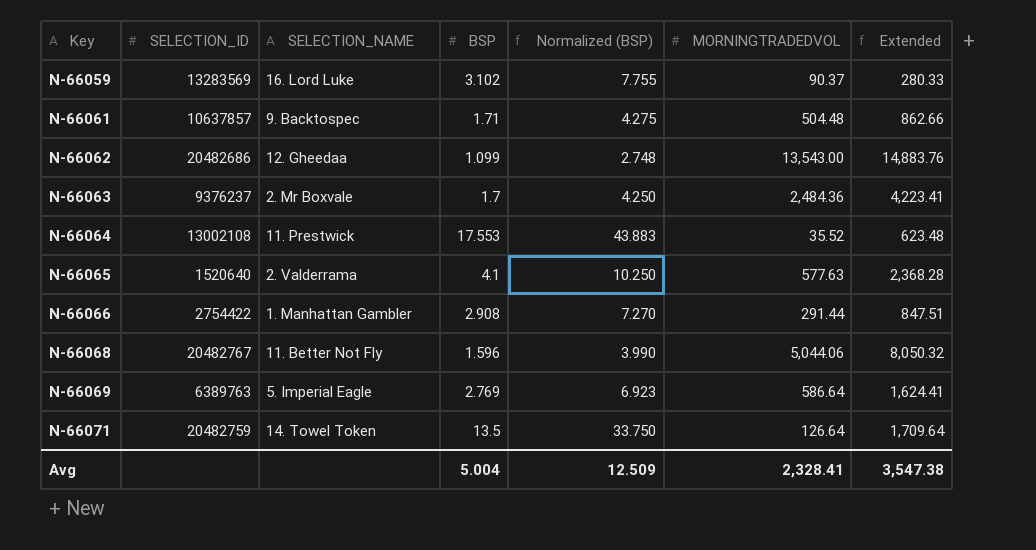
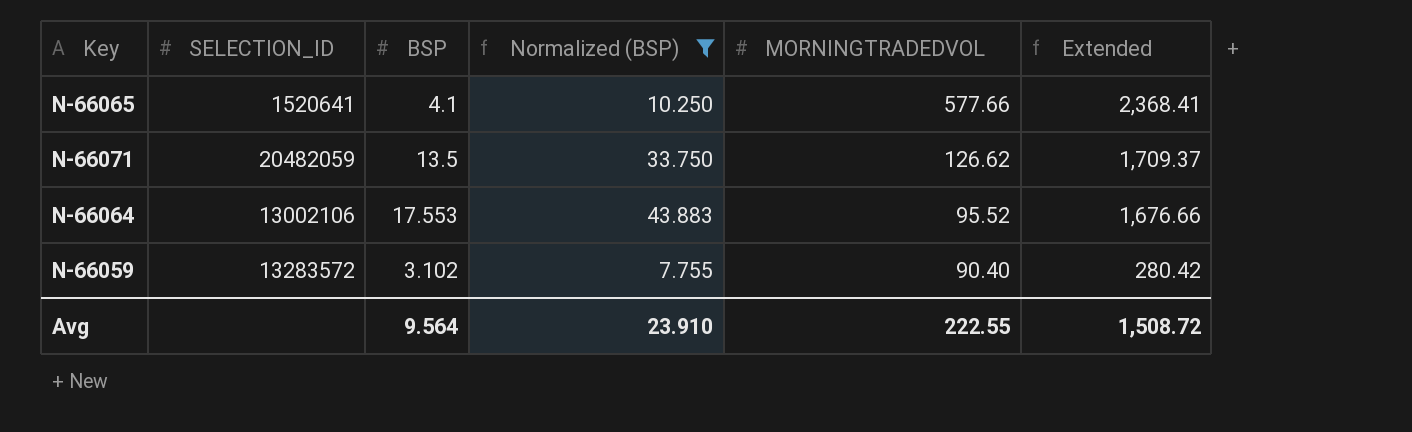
filter: none -> Normalized (BSP) >= 7.755
row order: Key ascending -> MORNINGTRADEDVOL descending
column SELECTION_NAME | position: 3 -> none
N-66065 | SELECTION_ID: 1520640 -> 1520641
N-66065 | MORNINGTRADEDVOL: 577.63 -> 577.66
N-66065 | Extended: 2,368.28 -> 2,368.41
N-66071 | SELECTION_ID: 20482759 -> 20482059
N-66071 | MORNINGTRADEDVOL: 126.64 -> 126.62
N-66071 | Extended: 1,709.64 -> 1,709.37
N-66064 | SELECTION_ID: 13002108 -> 13002106
N-66064 | MORNINGTRADEDVOL: 35.52 -> 95.52
N-66064 | Extended: 623.48 -> 1,676.66
N-66059 | SELECTION_ID: 13283569 -> 13283572
N-66059 | MORNINGTRADEDVOL: 90.37 -> 90.40
N-66059 | Extended: 280.33 -> 280.42
Avg | BSP: 5.004 -> 9.564
Avg | Normalized (BSP): 12.509 -> 23.910
Avg | MORNINGTRADEDVOL: 2,328.41 -> 222.55
Avg | Extended: 3,547.38 -> 1,508.72

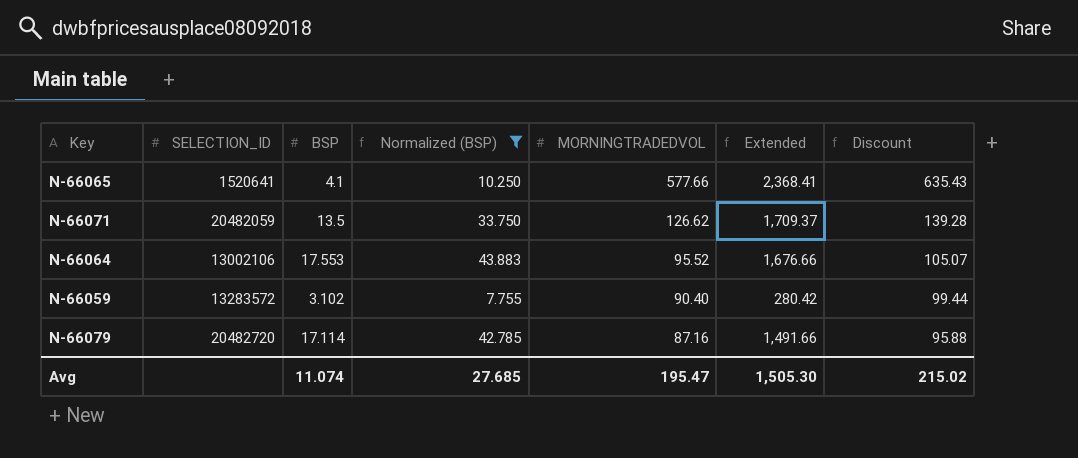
column Discount | formula: none -> [MORNINGTRADEDVOL] * 1.1
row N-66079: none -> 20482720 | 17.114 | 42.785 | 87.16 | 1,491.66 | 95.88
Avg | BSP: 9.564 -> 11.074
Avg | Normalized (BSP): 23.910 -> 27.685
Avg | MORNINGTRADEDVOL: 222.55 -> 195.47
Avg | Extended: 1,508.72 -> 1,505.30

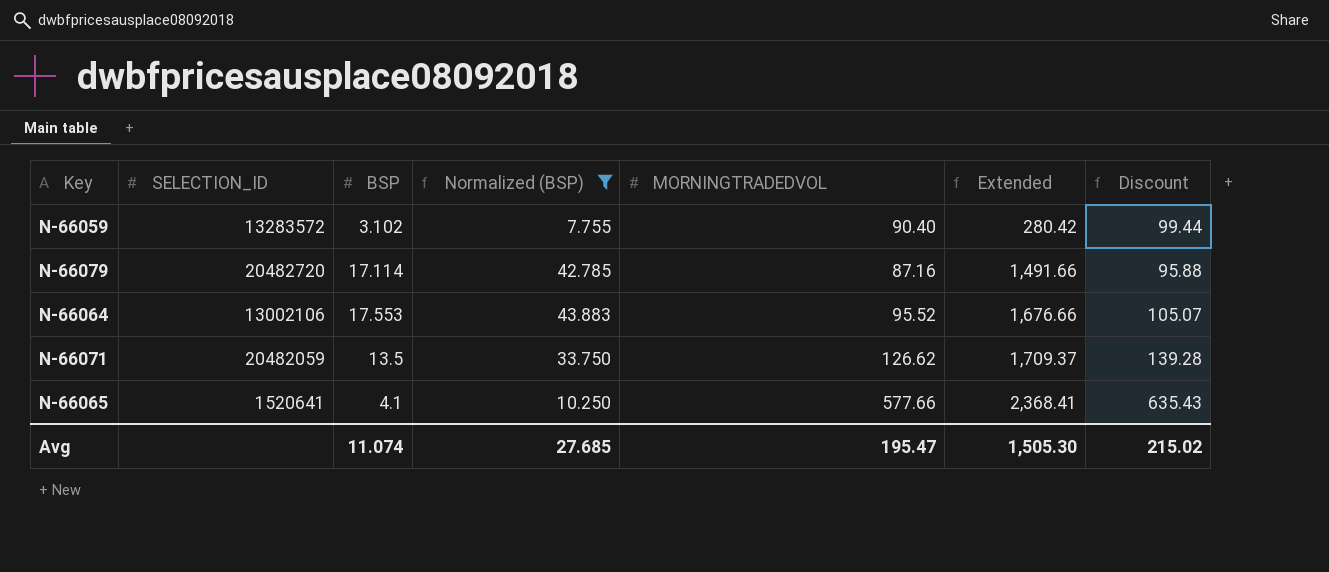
row order: MORNINGTRADEDVOL descending -> Extended ascending

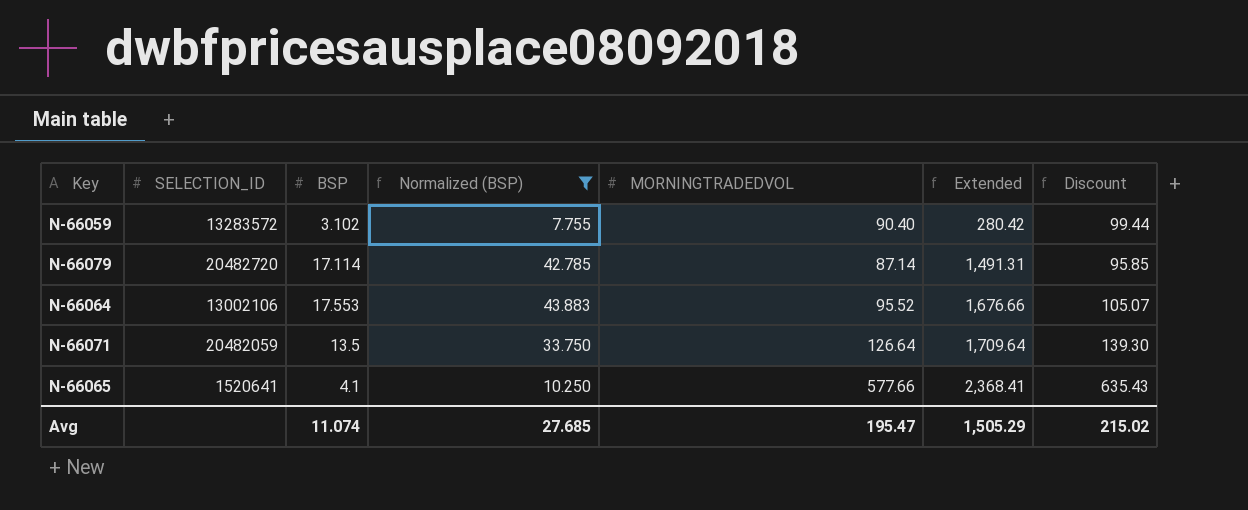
N-66079 | MORNINGTRADEDVOL: 87.16 -> 87.14
N-66079 | Extended: 1,491.66 -> 1,491.31
N-66079 | Discount: 95.88 -> 95.85
N-66071 | MORNINGTRADEDVOL: 126.62 -> 126.64
N-66071 | Extended: 1,709.37 -> 1,709.64
N-66071 | Discount: 139.28 -> 139.30
Avg | Extended: 1,505.30 -> 1,505.29

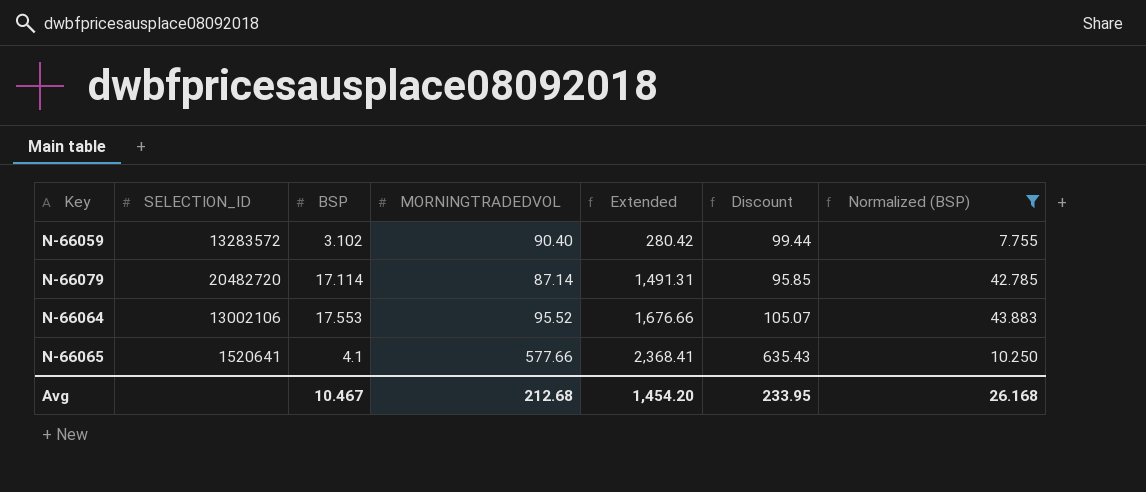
column Normalized (BSP) | position: 4 -> 7
row N-66071: 20482059 | 13.5 | 33.750 | 126.64 | 1,709.64 | 139.30 -> none
Avg | BSP: 11.074 -> 10.467
Avg | MORNINGTRADEDVOL: 195.47 -> 212.68
Avg | Extended: 1,505.29 -> 1,454.20
Avg | Discount: 215.02 -> 233.95
Avg | Normalized (BSP): 27.685 -> 26.168

